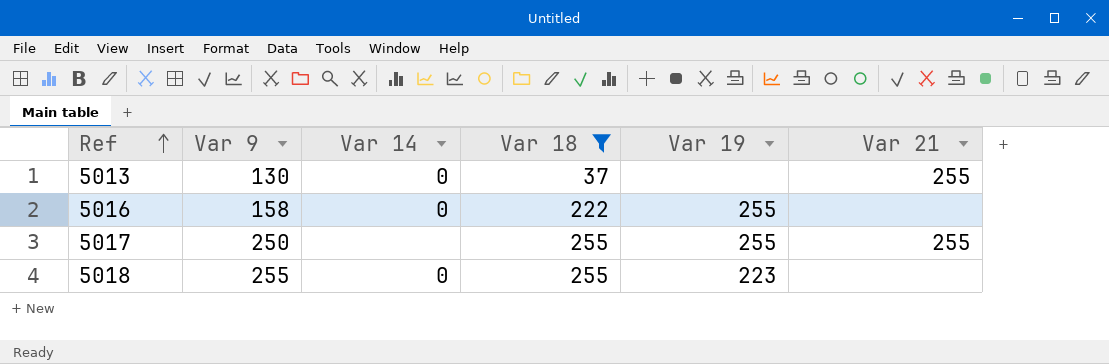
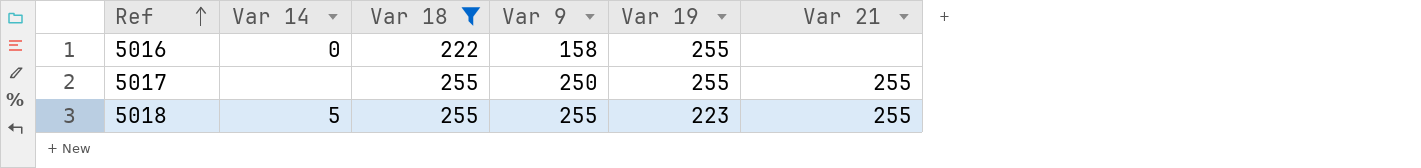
column Var 9 | position: 2 -> 4
row 5013: 130 | 0 | 37 | none | 255 -> none
5018 | Var 14: 0 -> 5
5018 | Var 21: none -> 255

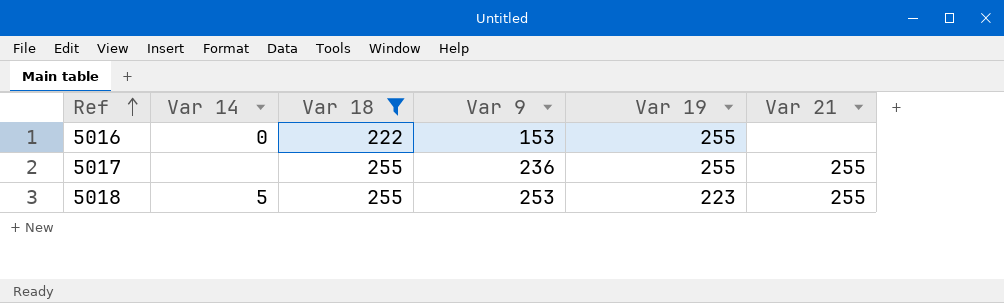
5016 | Var 9: 158 -> 153
5017 | Var 9: 250 -> 236
5018 | Var 9: 255 -> 253

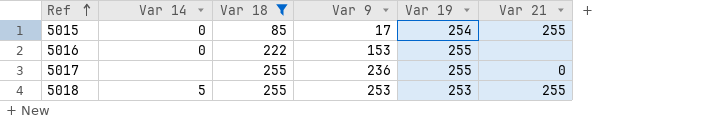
row 5015: none -> 0 | 85 | 17 | 254 | 255
5017 | Var 21: 255 -> 0
5018 | Var 19: 223 -> 253

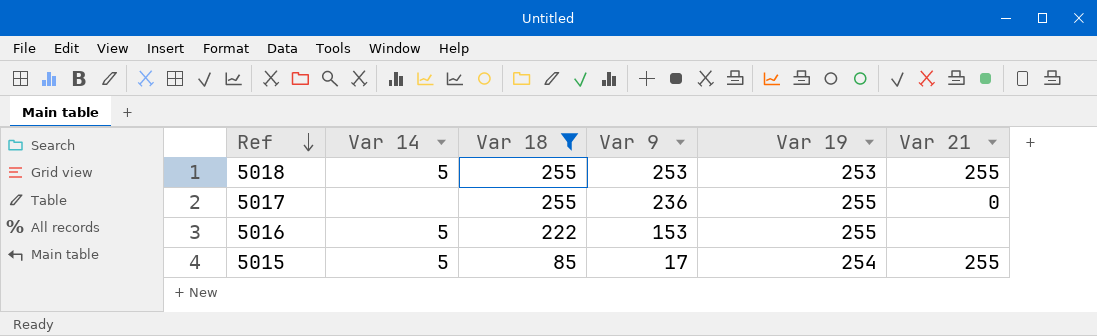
row order: Ref ascending -> Ref descending
5016 | Var 14: 0 -> 5
5015 | Var 14: 0 -> 5

